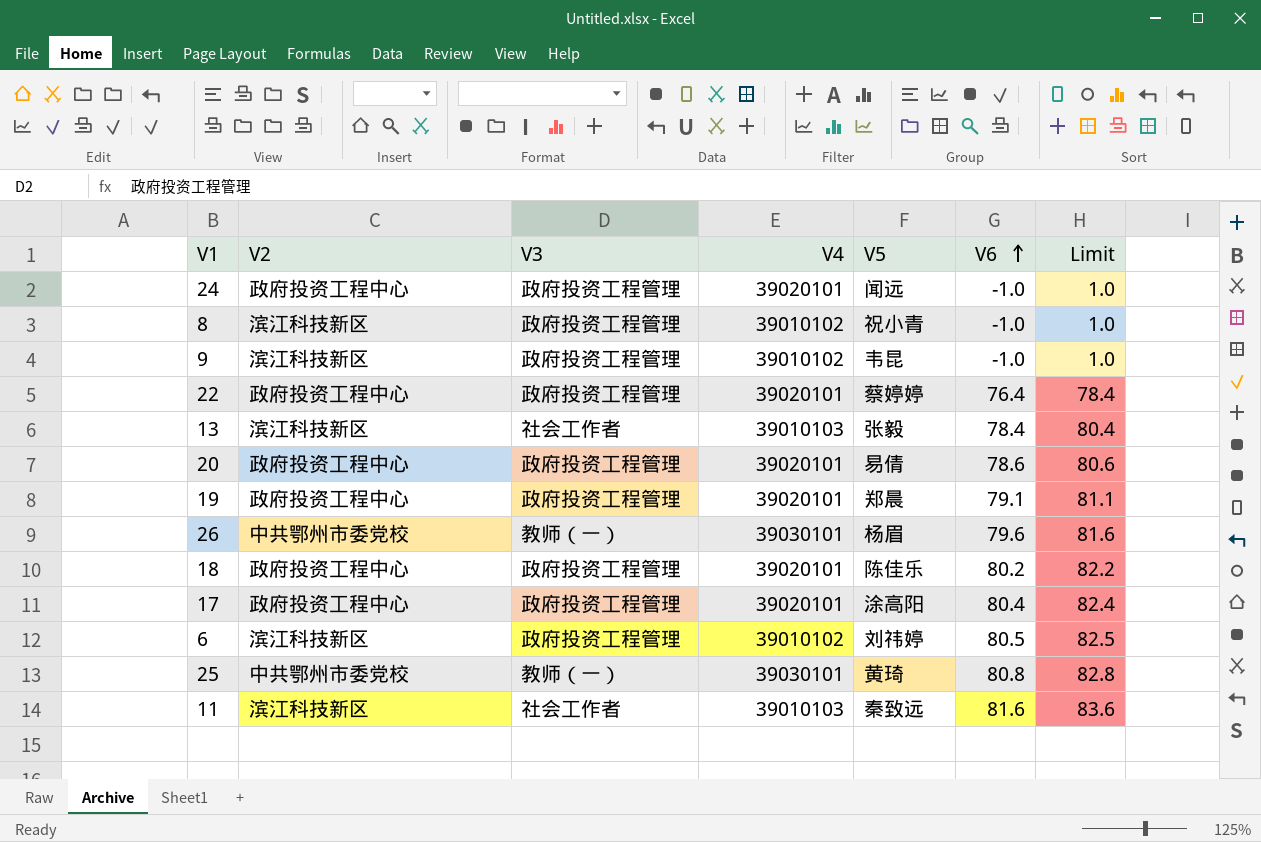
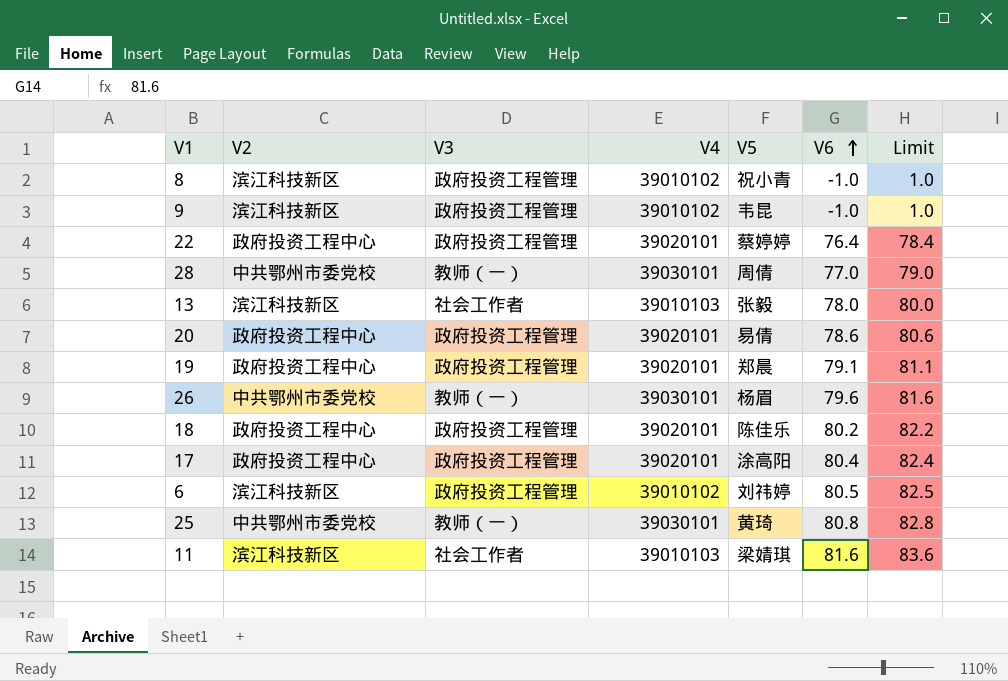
row 24: 政府投资工程中心 | 政府投资工程管理 | 39020101 | 闻远 | -1.0 | 1.0 -> none
row 28: none -> 中共鄂州市委党校 | 教师（一） | 39030101 | 周倩 | 77.0 | 79.0
13 | V6: 78.4 -> 78.0
13 | Limit: 80.4 -> 80.0
11 | V5: 秦致远 -> 梁婧琪

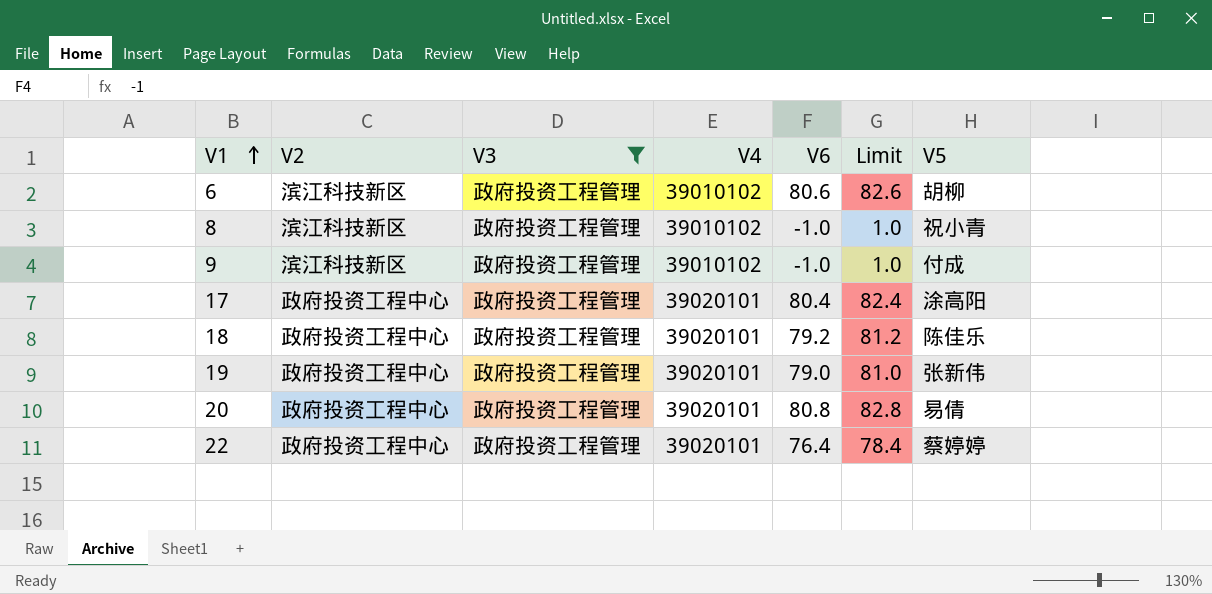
filter: none -> V3 = 政府投资工程管理
row order: V6 ascending -> V1 ascending
column V5 | position: 5 -> 7
6 | V6: 80.5 -> 80.6
6 | Limit: 82.5 -> 82.6
6 | V5: 刘祎婷 -> 胡柳
9 | V5: 韦昆 -> 付成
18 | V6: 80.2 -> 79.2
18 | Limit: 82.2 -> 81.2
19 | V6: 79.1 -> 79.0
19 | Limit: 81.1 -> 81.0
19 | V5: 郑晨 -> 张新伟
20 | V6: 78.6 -> 80.8
20 | Limit: 80.6 -> 82.8

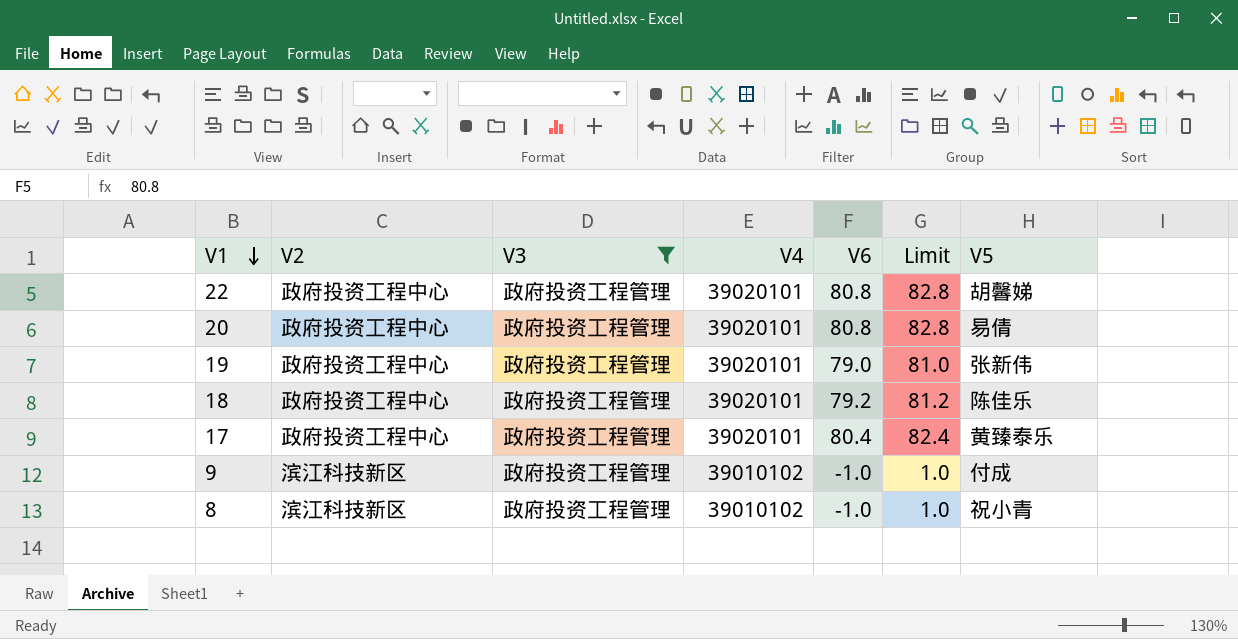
row order: V1 ascending -> V1 descending
row 6: 滨江科技新区 | 政府投资工程管理 | 39010102 | 80.6 | 82.6 | 胡柳 -> none
22 | V6: 76.4 -> 80.8
22 | Limit: 78.4 -> 82.8
22 | V5: 蔡婷婷 -> 胡馨娣
17 | V5: 涂高阳 -> 黄臻泰乐

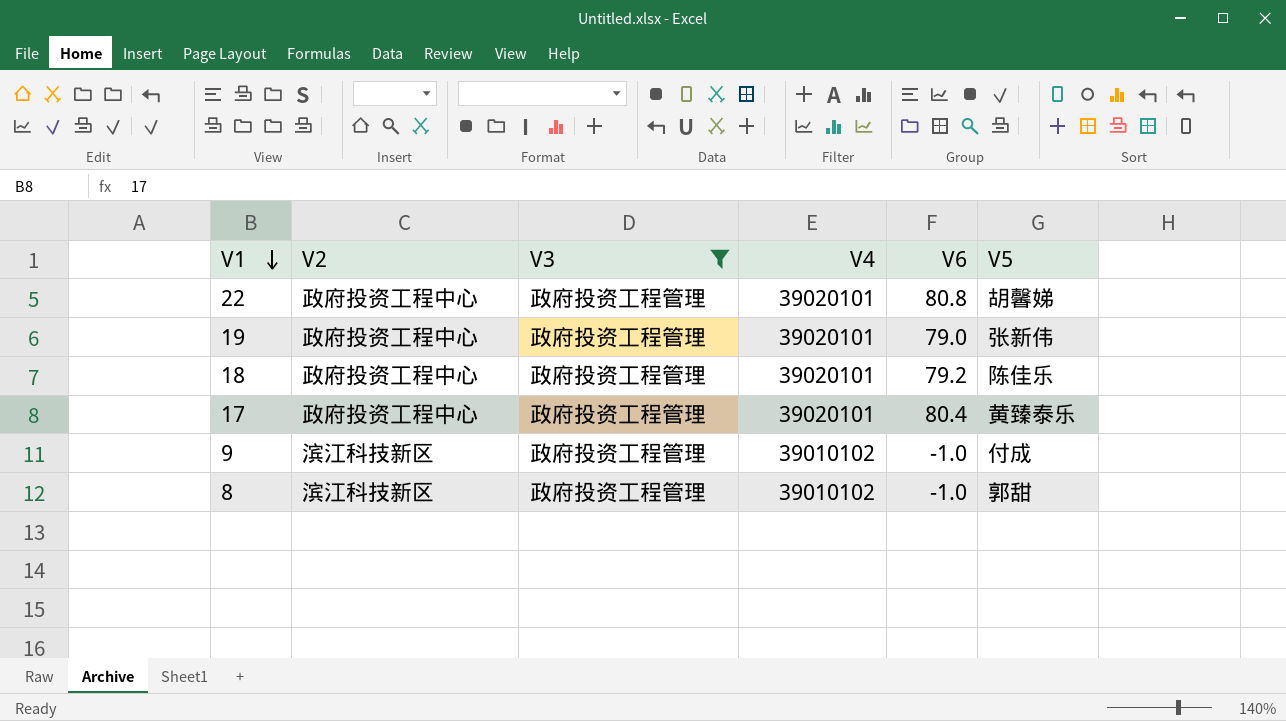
column Limit | formula: [V6] + 2 -> none
row 20: 政府投资工程中心 | 政府投资工程管理 | 39020101 | 80.8 | 82.8 | 易倩 -> none
8 | V5: 祝小青 -> 郭甜

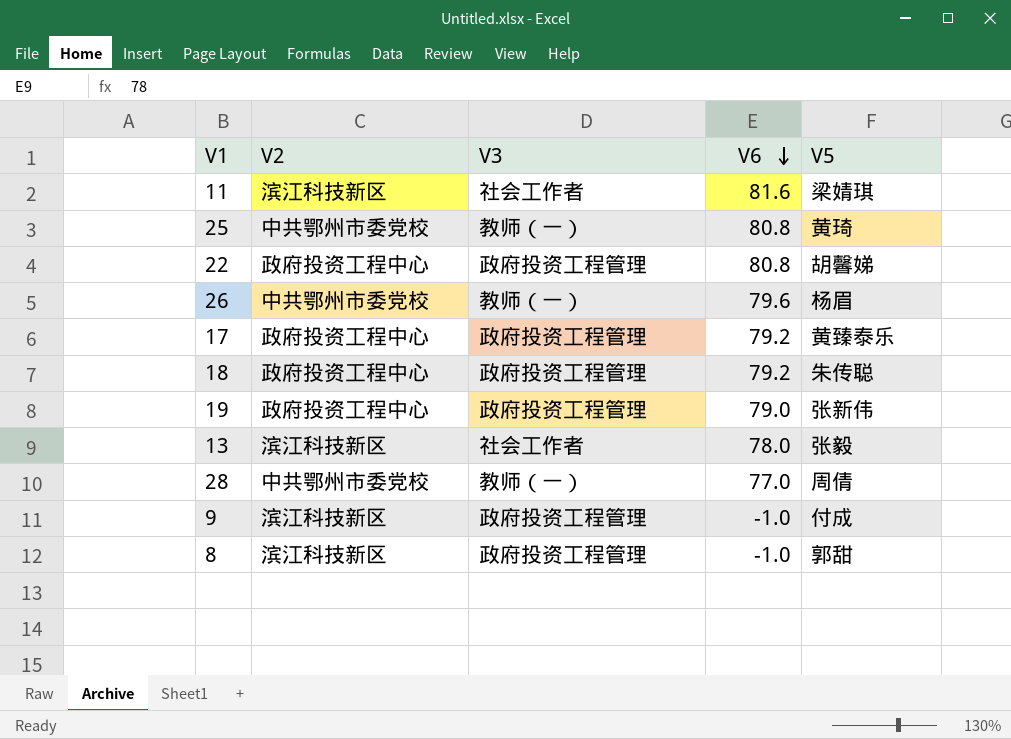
filter: V3 = 政府投资工程管理 -> none
row order: V1 descending -> V6 descending
column V4 | position: 4 -> none
17 | V6: 80.4 -> 79.2
18 | V5: 陈佳乐 -> 朱传聪

